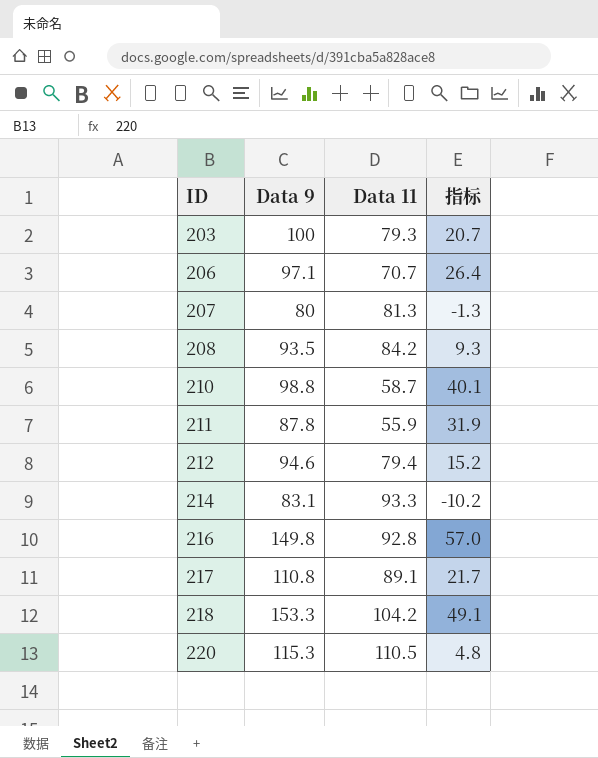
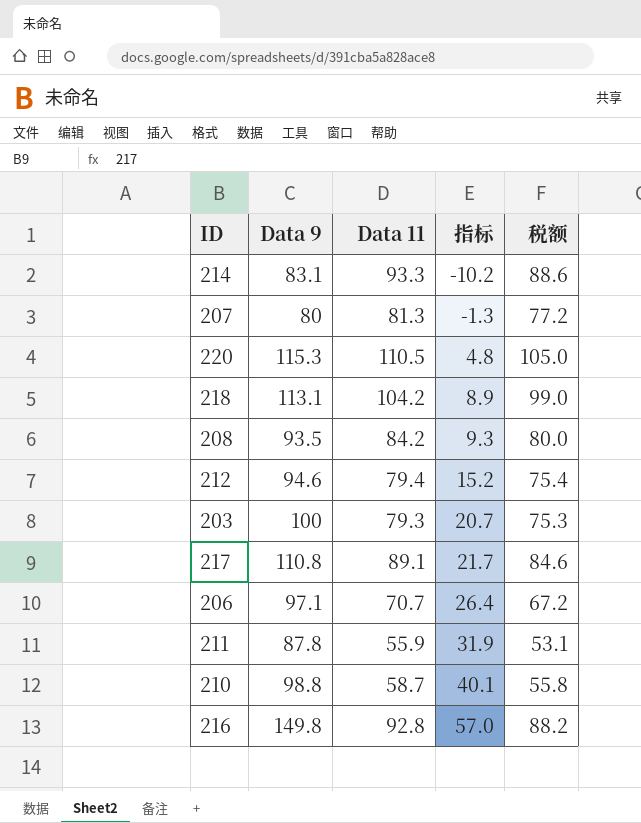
row order: ID ascending -> 指标 ascending
column 税额 | formula: none -> [Data 11] * 0.95
218 | Data 9: 153.3 -> 113.1
218 | 指标: 49.1 -> 8.9

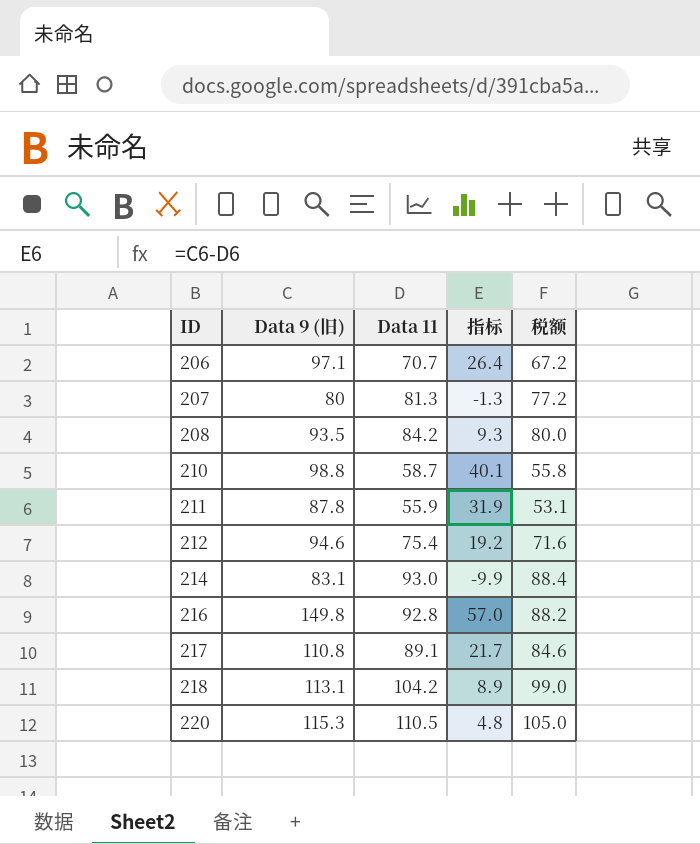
row order: 指标 ascending -> ID ascending
column name: Data 9 -> Data 9 (旧)
row 203: 100 | 79.3 | 20.7 | 75.3 -> none
212 | Data 11: 79.4 -> 75.4
212 | 指标: 15.2 -> 19.2
212 | 税额: 75.4 -> 71.6
214 | Data 11: 93.3 -> 93.0
214 | 指标: -10.2 -> -9.9
214 | 税额: 88.6 -> 88.4

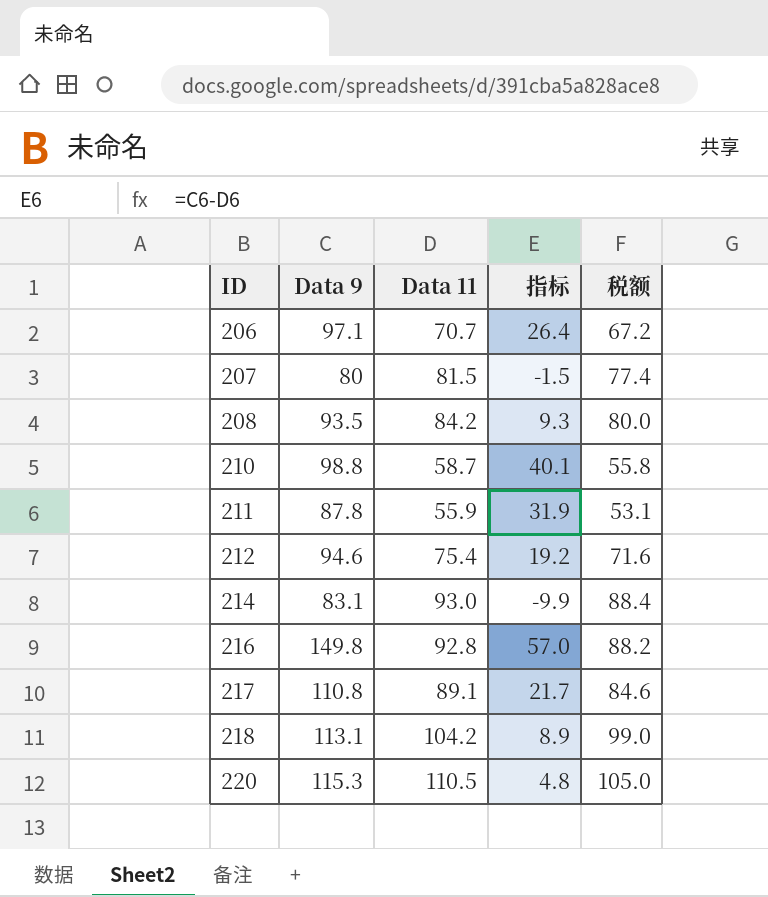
column name: Data 9 (旧) -> Data 9
207 | Data 11: 81.3 -> 81.5
207 | 指标: -1.3 -> -1.5
207 | 税额: 77.2 -> 77.4

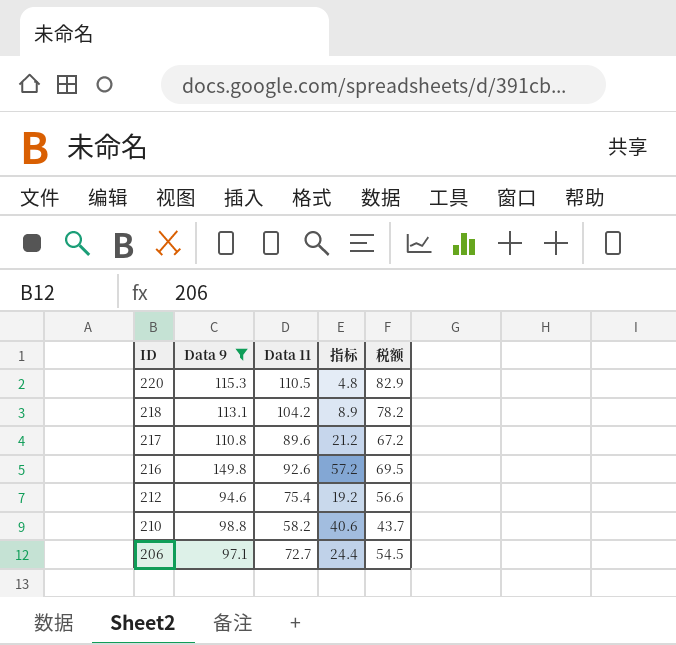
filter: none -> Data 9 >= 94.6
row order: ID ascending -> ID descending
column 税额 | formula: [Data 11] * 0.95 -> [Data 11] * 0.75
217 | Data 11: 89.1 -> 89.6
217 | 指标: 21.7 -> 21.2
216 | Data 11: 92.8 -> 92.6
216 | 指标: 57.0 -> 57.2
210 | Data 11: 58.7 -> 58.2
210 | 指标: 40.1 -> 40.6
206 | Data 11: 70.7 -> 72.7
206 | 指标: 26.4 -> 24.4

